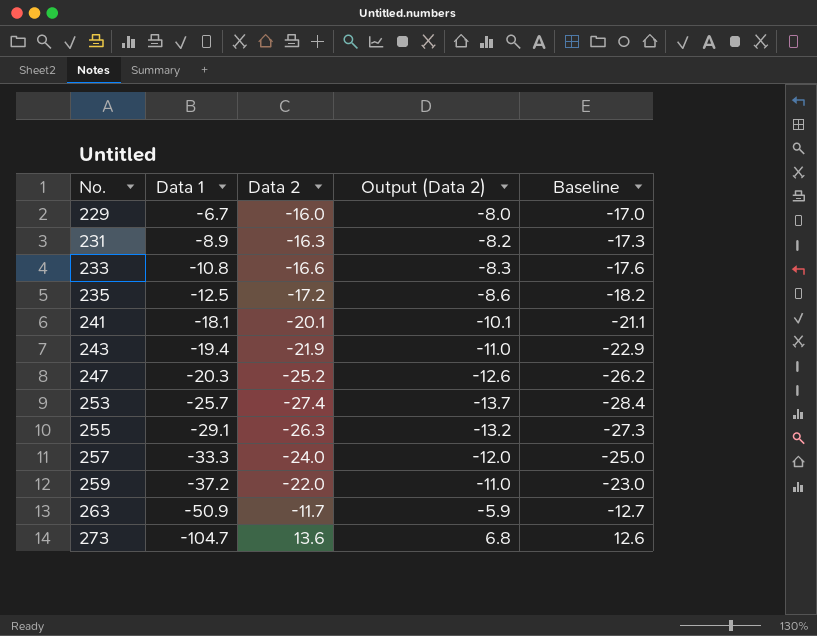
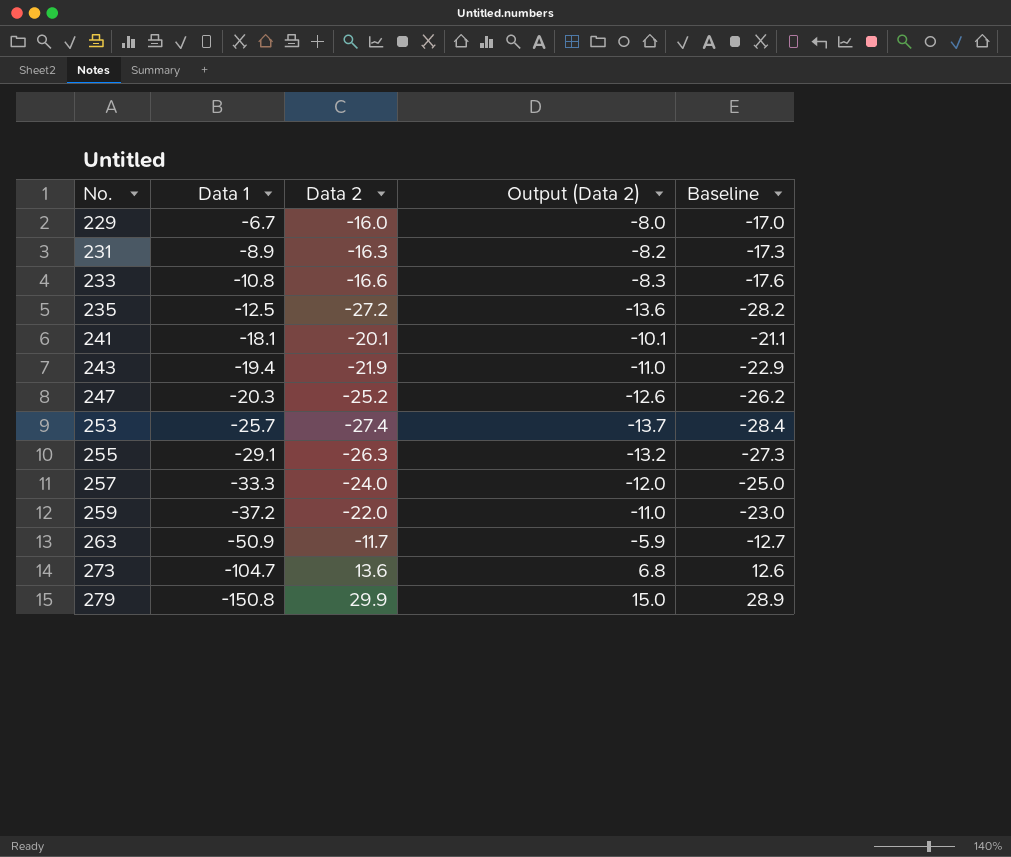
235 | Data 2: -17.2 -> -27.2
235 | Output (Data 2): -8.6 -> -13.6
235 | Baseline: -18.2 -> -28.2
row 279: none -> -150.8 | 29.9 | 15.0 | 28.9

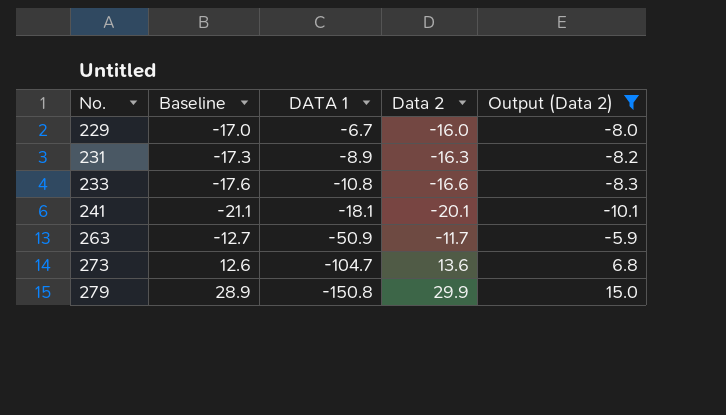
filter: none -> Output (Data 2) >= -10.1
column Baseline | position: 5 -> 2
column name: Data 1 -> DATA 1

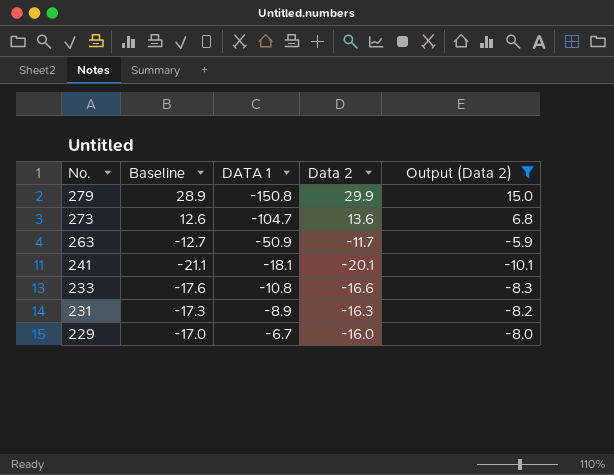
row order: No. ascending -> No. descending

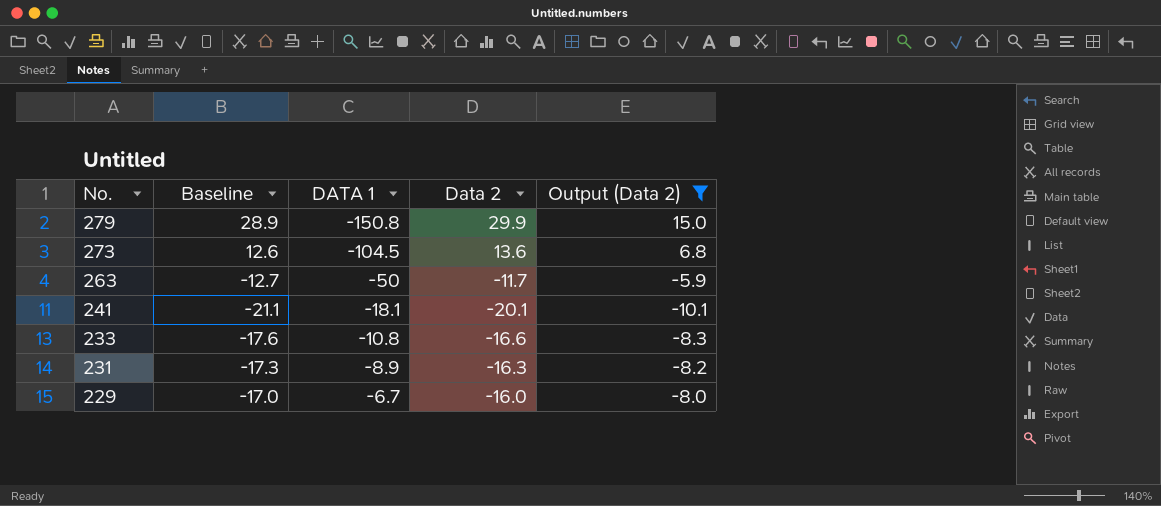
273 | DATA 1: -104.7 -> -104.5
263 | DATA 1: -50.9 -> -50

